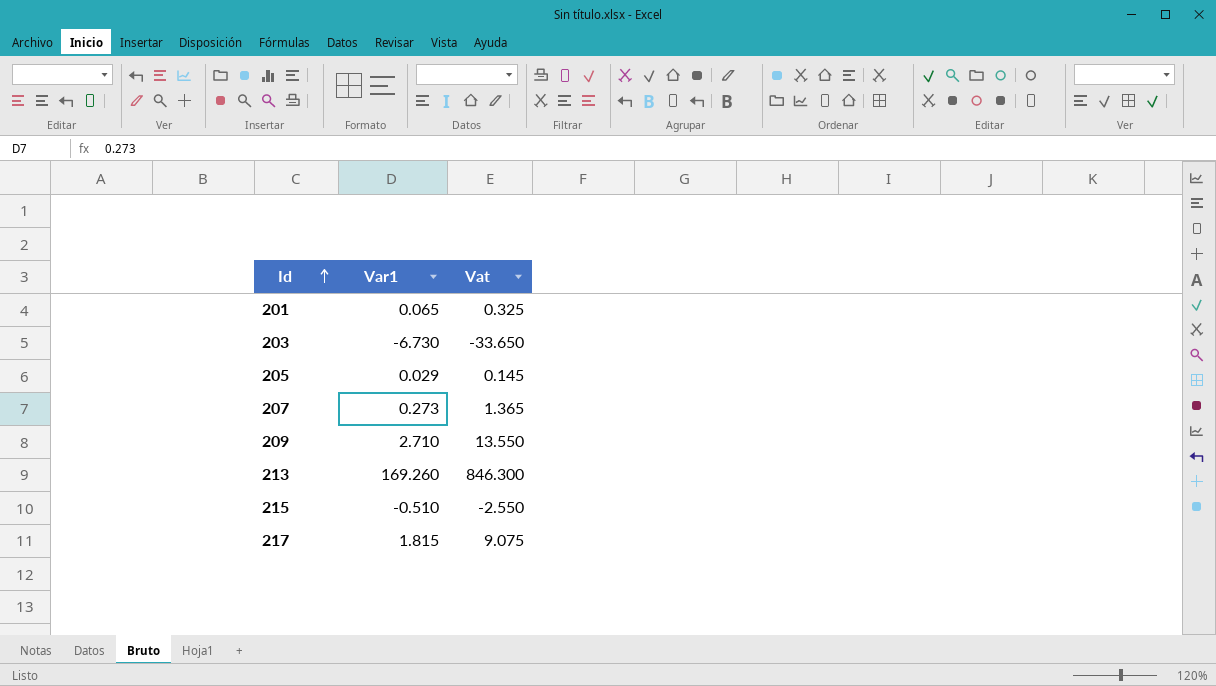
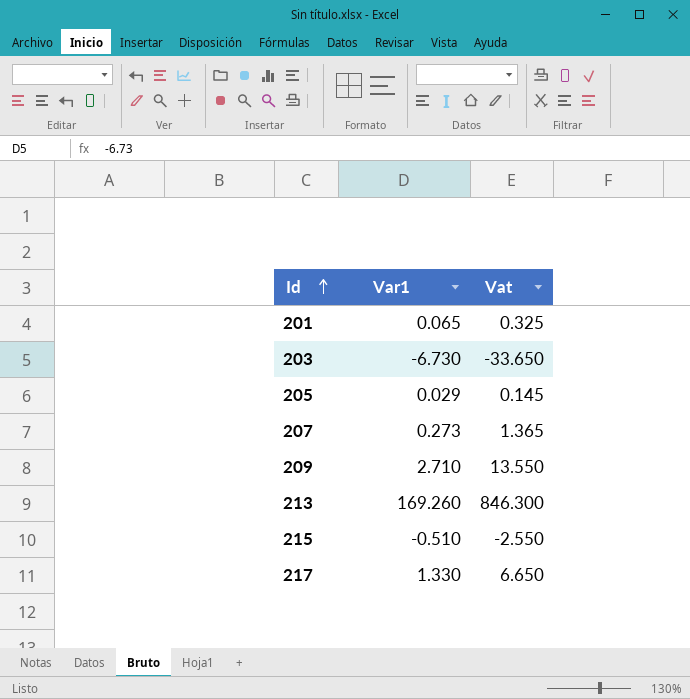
217 | Var1: 1.815 -> 1.330
217 | Vat: 9.075 -> 6.650

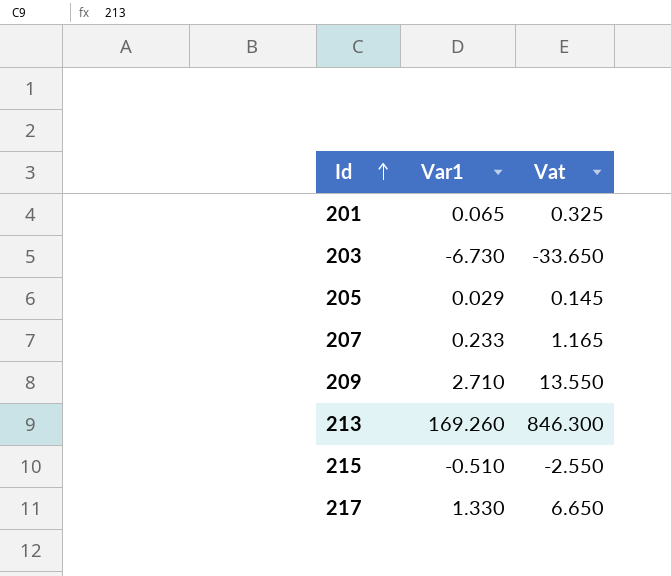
207 | Var1: 0.273 -> 0.233
207 | Vat: 1.365 -> 1.165

